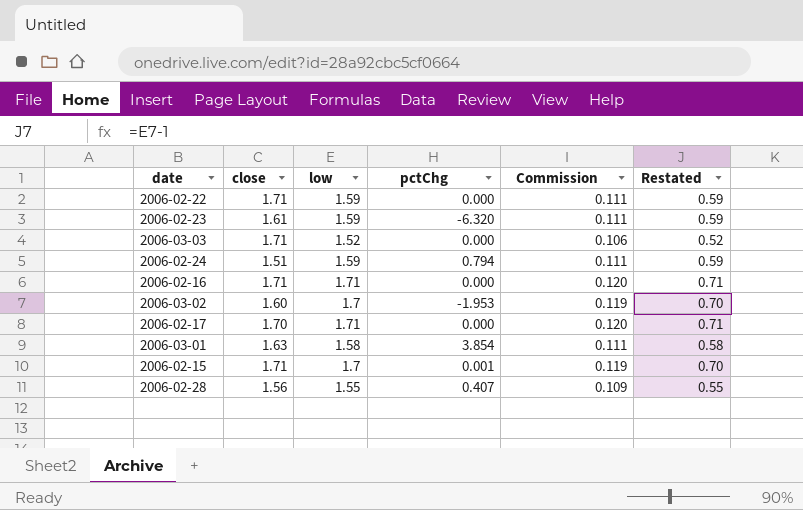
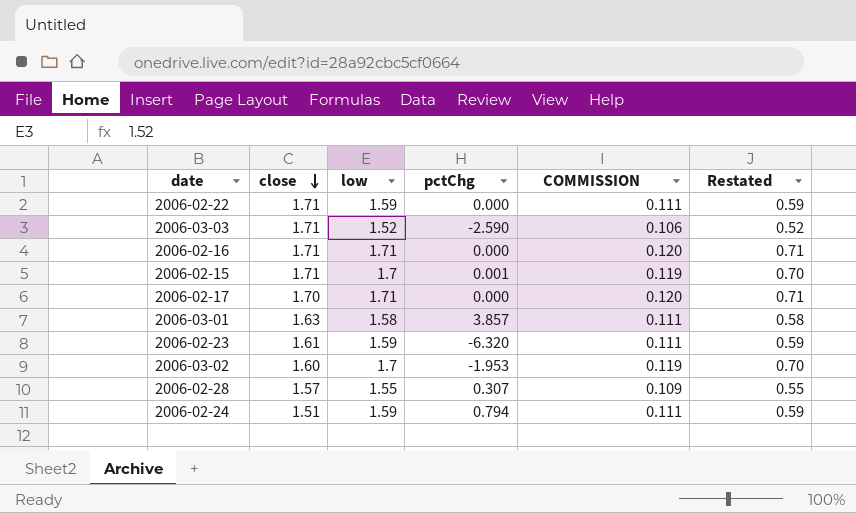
row order: none -> close descending
column name: Commission -> COMMISSION
2006-03-03 | pctChg: 0.000 -> -2.590
2006-03-01 | pctChg: 3.854 -> 3.857
2006-02-28 | close: 1.56 -> 1.57
2006-02-28 | pctChg: 0.407 -> 0.307

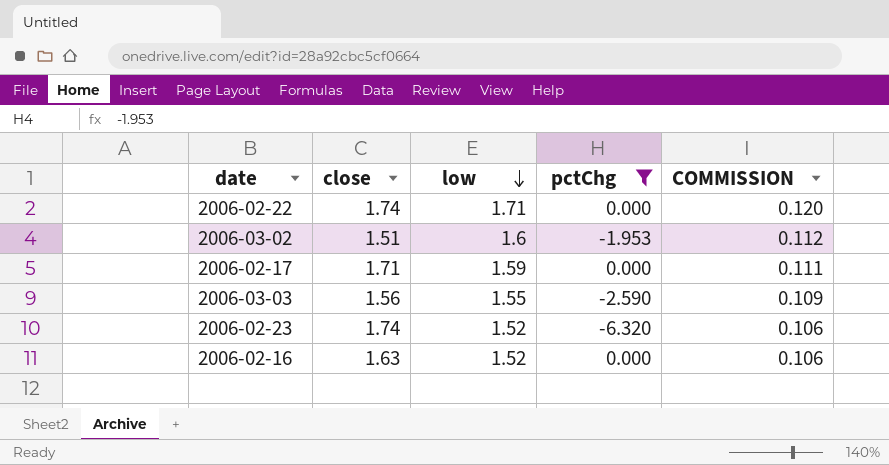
filter: none -> pctChg <= 0.000
row order: close descending -> low descending
column Restated | formula: [low] - 1 -> none
2006-02-22 | close: 1.71 -> 1.74
2006-02-22 | low: 1.59 -> 1.71
2006-02-22 | COMMISSION: 0.111 -> 0.120
2006-03-02 | close: 1.60 -> 1.51
2006-03-02 | low: 1.7 -> 1.6
2006-03-02 | COMMISSION: 0.119 -> 0.112
2006-02-17 | close: 1.70 -> 1.71
2006-02-17 | low: 1.71 -> 1.59
2006-02-17 | COMMISSION: 0.120 -> 0.111
2006-03-03 | close: 1.71 -> 1.56
2006-03-03 | low: 1.52 -> 1.55
2006-03-03 | COMMISSION: 0.106 -> 0.109
2006-02-23 | close: 1.61 -> 1.74
2006-02-23 | low: 1.59 -> 1.52
2006-02-23 | COMMISSION: 0.111 -> 0.106
2006-02-16 | close: 1.71 -> 1.63
2006-02-16 | low: 1.71 -> 1.52
2006-02-16 | COMMISSION: 0.120 -> 0.106

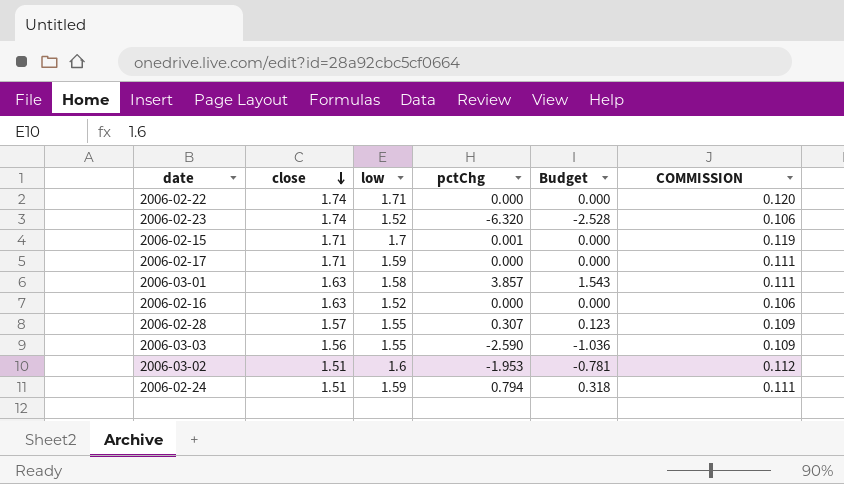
filter: pctChg <= 0.000 -> none
row order: low descending -> close descending
column Budget | formula: none -> [pctChg] * 0.4

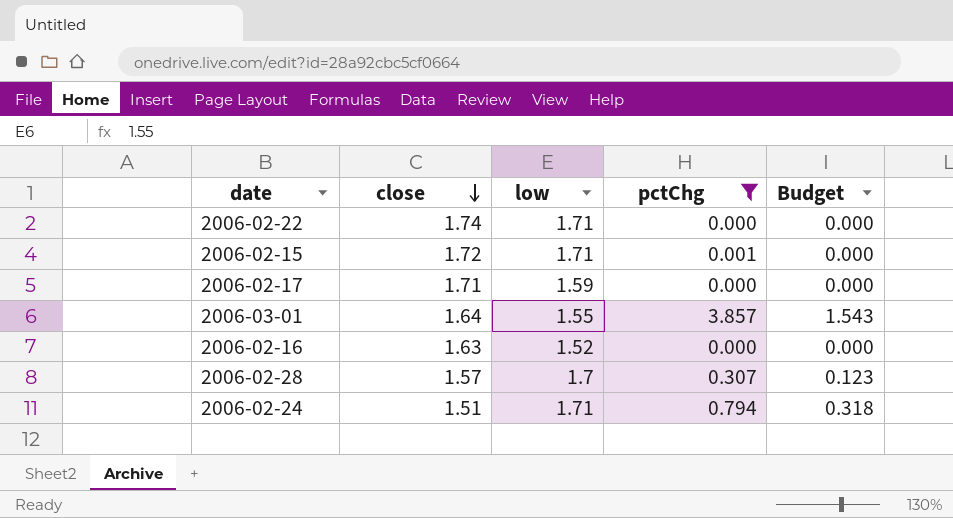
filter: none -> pctChg >= 0.000
column COMMISSION | formula: [low] * 0.07 -> none
2006-02-15 | close: 1.71 -> 1.72
2006-02-15 | low: 1.7 -> 1.71
2006-03-01 | close: 1.63 -> 1.64
2006-03-01 | low: 1.58 -> 1.55
2006-02-28 | low: 1.55 -> 1.7
2006-02-24 | low: 1.59 -> 1.71

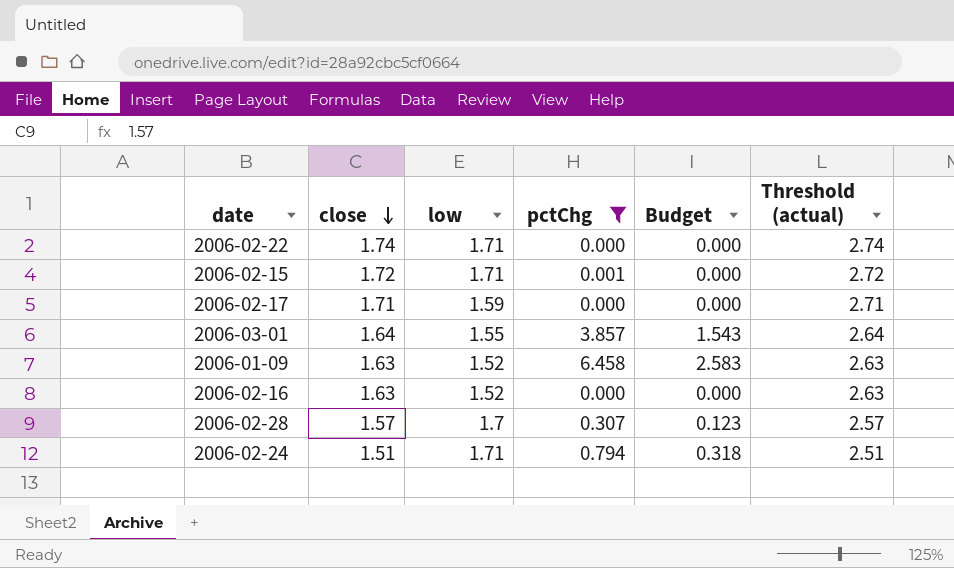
column Threshold (actual) | formula: none -> [close] + 1
row 2006-01-09: none -> 1.63 | 1.52 | 6.458 | 2.583 | 2.63

